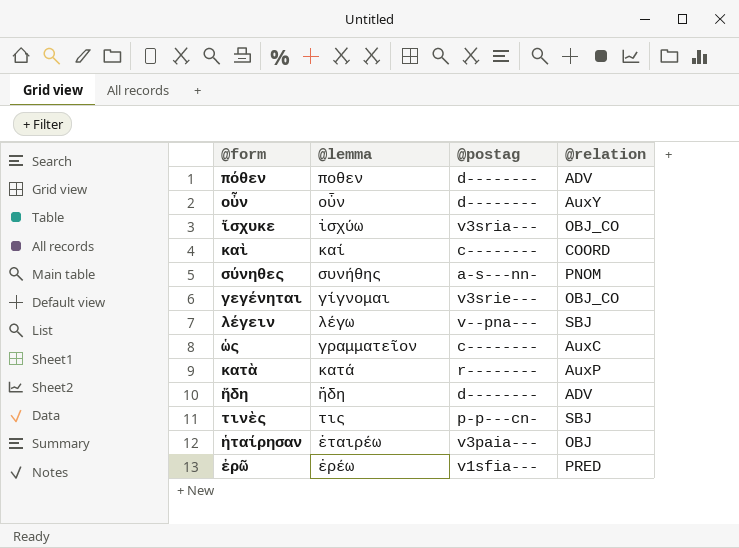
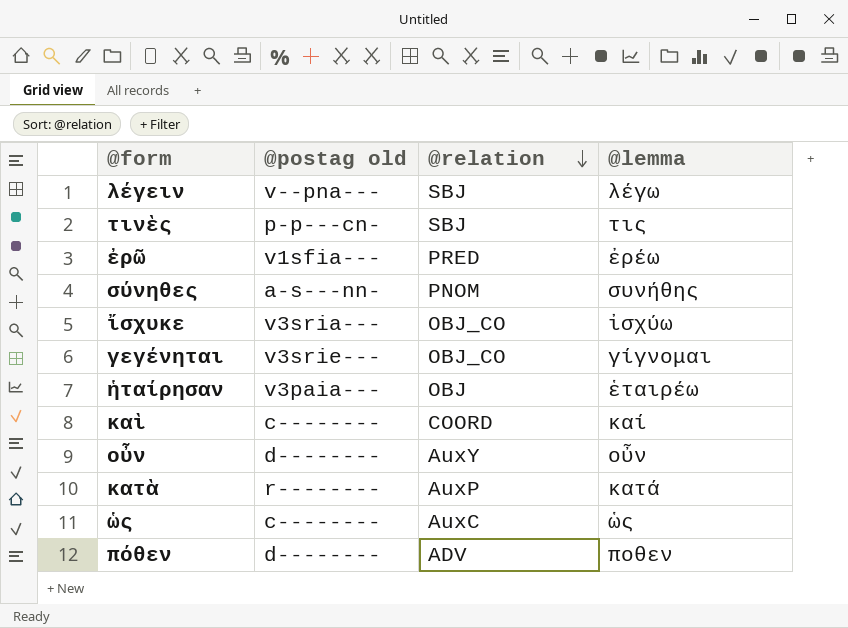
row order: none -> @relation descending
column name: @postag -> @postag old
column @lemma | position: 2 -> 4
row ἤδη: ἤδη | d-------- | ADV -> none
ὡς | @lemma: γραμματεῖον -> ὡς

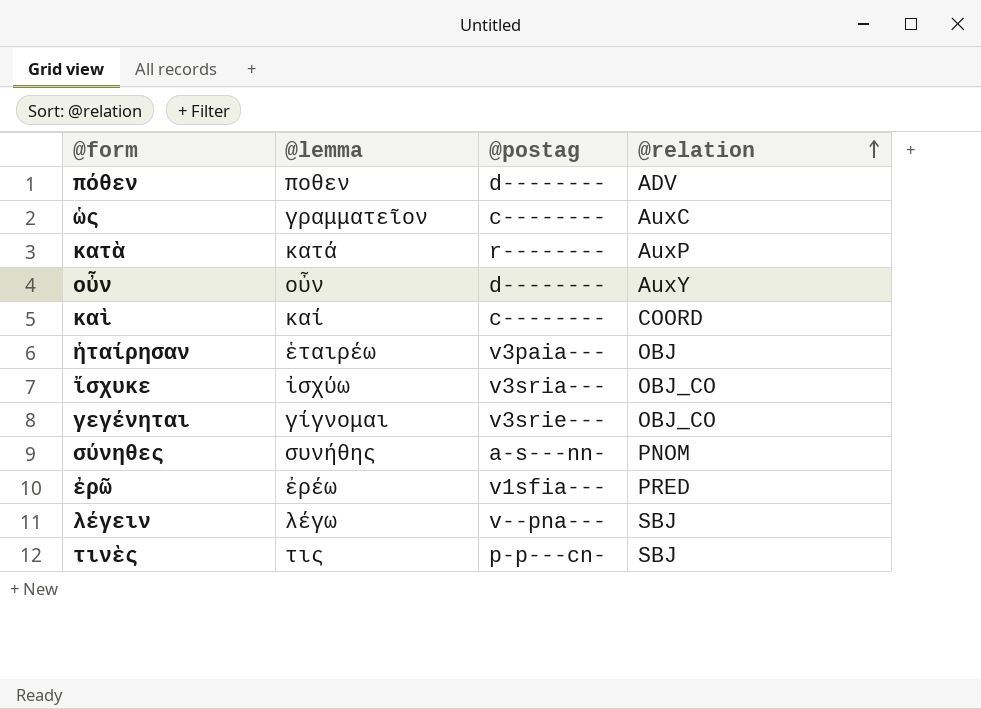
row order: @relation descending -> @relation ascending
column @lemma | position: 4 -> 2
column name: @postag old -> @postag
ὡς | @lemma: ὡς -> γραμματεῖον

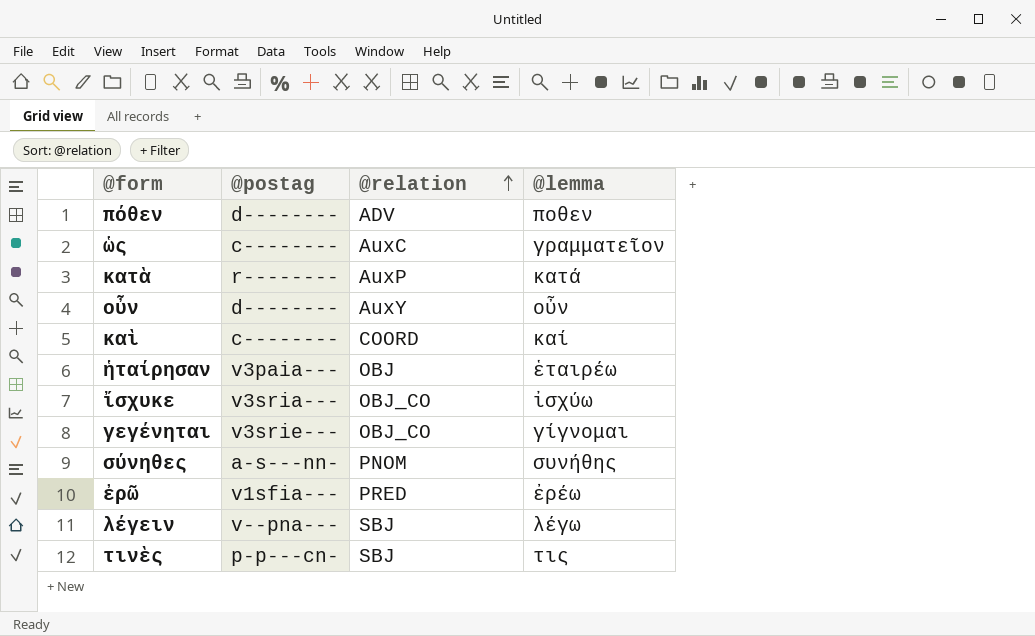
column @lemma | position: 2 -> 4

